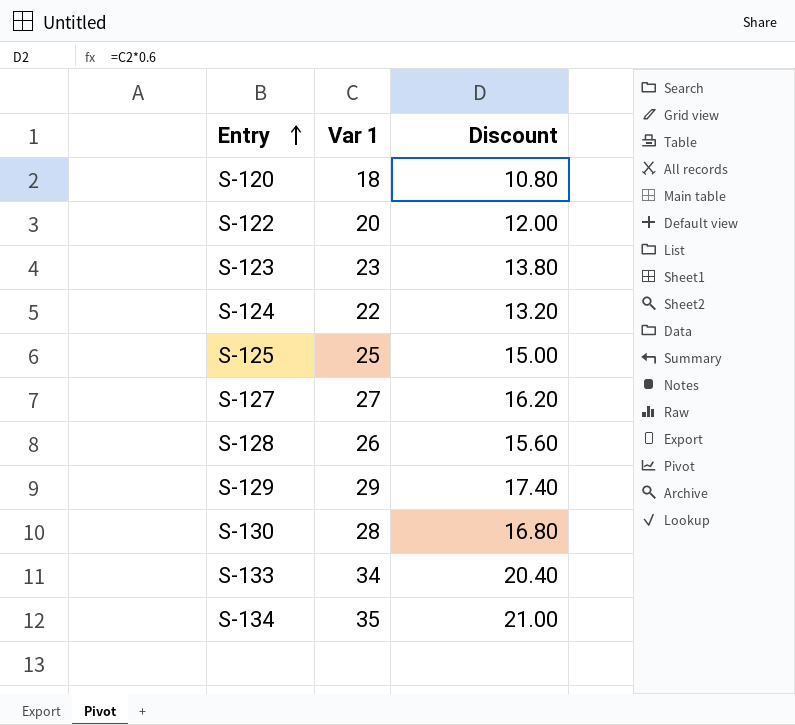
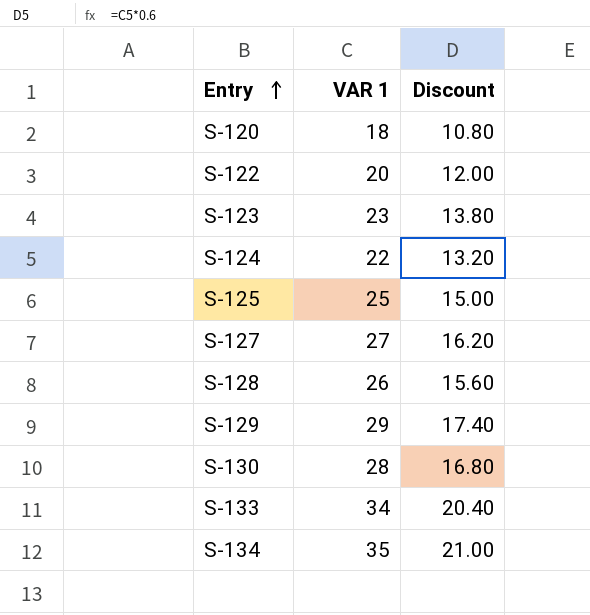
column name: Var 1 -> VAR 1

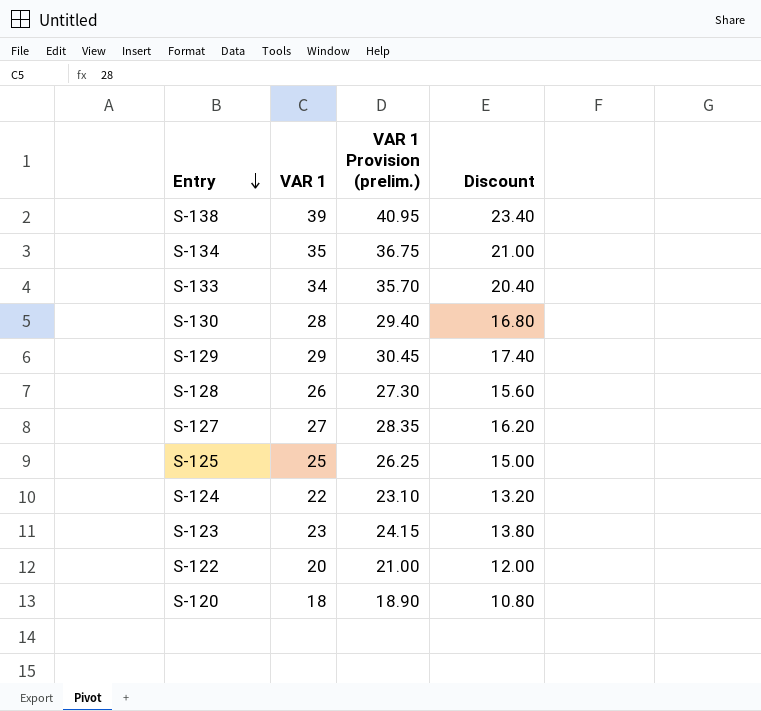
row order: Entry ascending -> Entry descending
column VAR 1 Provision (prelim.) | formula: none -> [VAR 1] * 1.05
row S-138: none -> 39 | 40.95 | 23.40

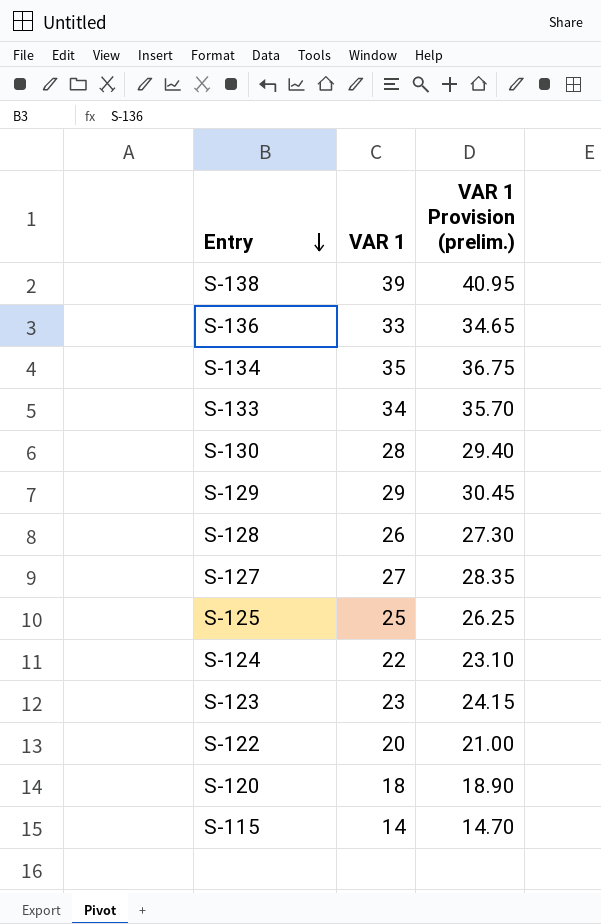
column Discount | formula: [VAR 1] * 0.6 -> none
row S-136: none -> 33 | 34.65
row S-115: none -> 14 | 14.70

